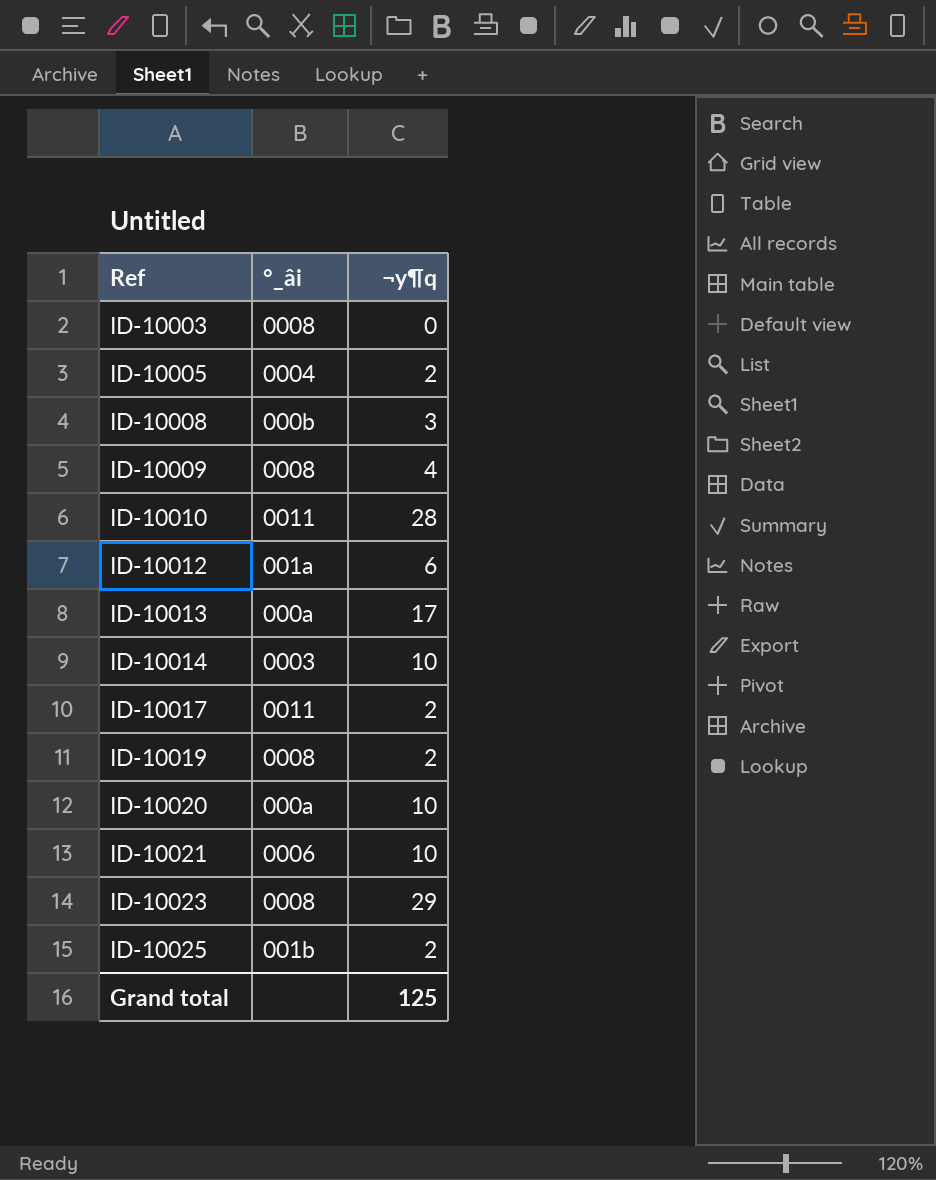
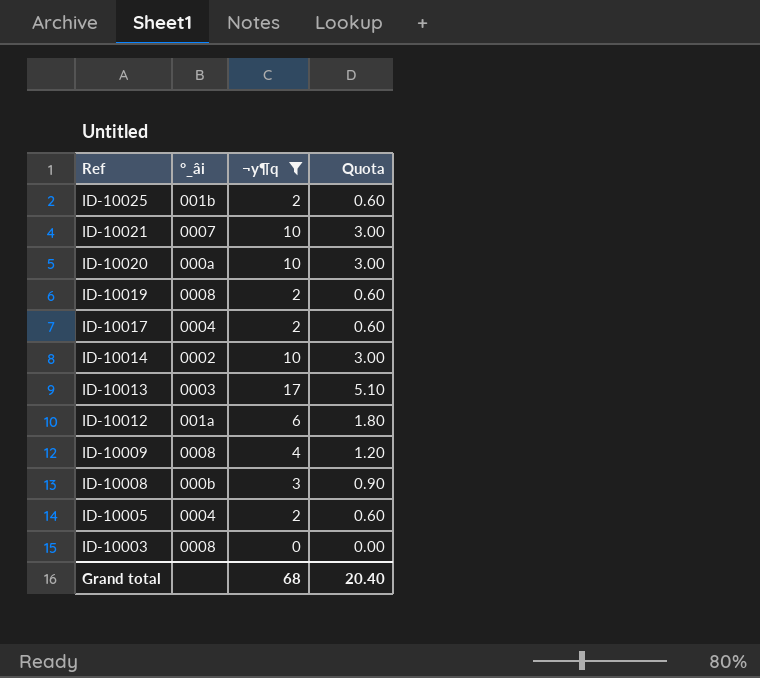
filter: none -> ¬y¶q <= 17
row order: Ref ascending -> Ref descending
column Quota | formula: none -> [¬y¶q] * 0.3
ID-10021 | °_âi: 0006 -> 0007
ID-10017 | °_âi: 0011 -> 0004
ID-10014 | °_âi: 0003 -> 0002
ID-10013 | °_âi: 000a -> 0003
Grand total | ¬y¶q: 125 -> 68

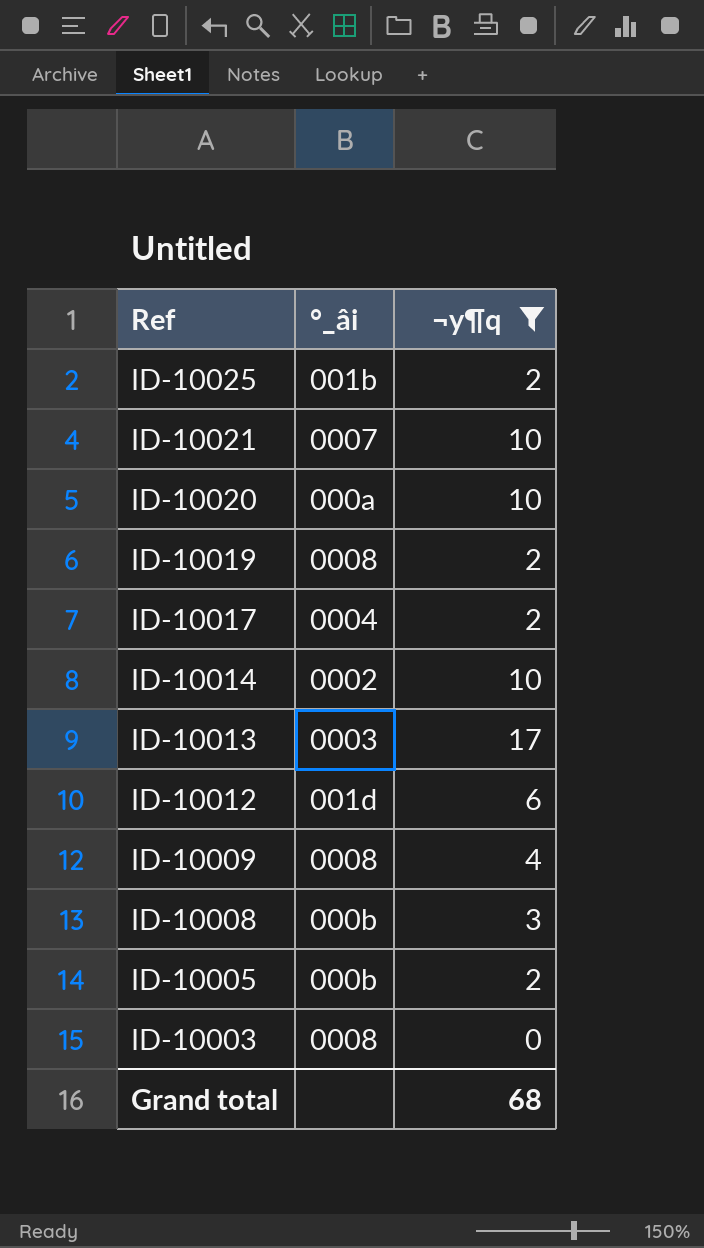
column Quota | formula: [¬y¶q] * 0.3 -> none
ID-10012 | °_âi: 001a -> 001d
ID-10005 | °_âi: 0004 -> 000b

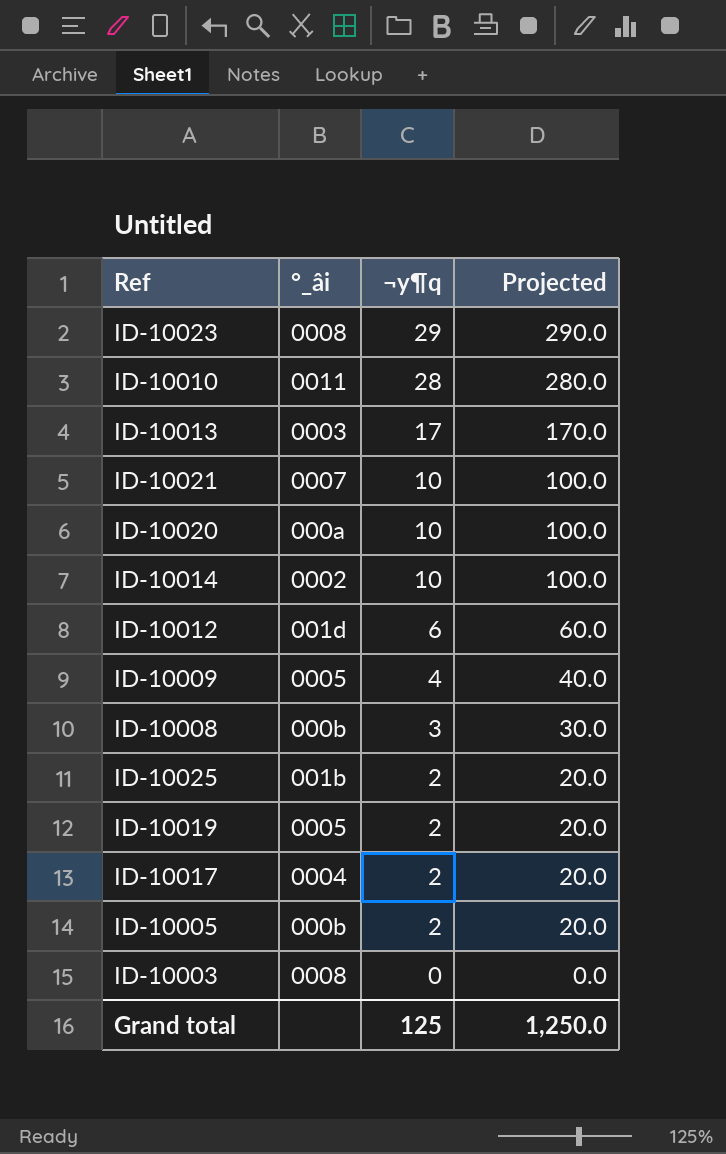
filter: ¬y¶q <= 17 -> none
row order: Ref descending -> ¬y¶q descending
column Projected | formula: none -> [¬y¶q] * 10
ID-10009 | °_âi: 0008 -> 0005
ID-10019 | °_âi: 0008 -> 0005
Grand total | ¬y¶q: 68 -> 125

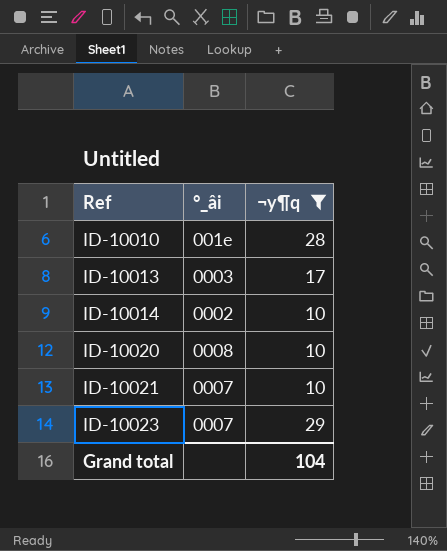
filter: none -> ¬y¶q >= 10
row order: ¬y¶q descending -> Ref ascending
column Projected | formula: [¬y¶q] * 10 -> none
ID-10010 | °_âi: 0011 -> 001e
ID-10020 | °_âi: 000a -> 0008
ID-10023 | °_âi: 0008 -> 0007
Grand total | ¬y¶q: 125 -> 104

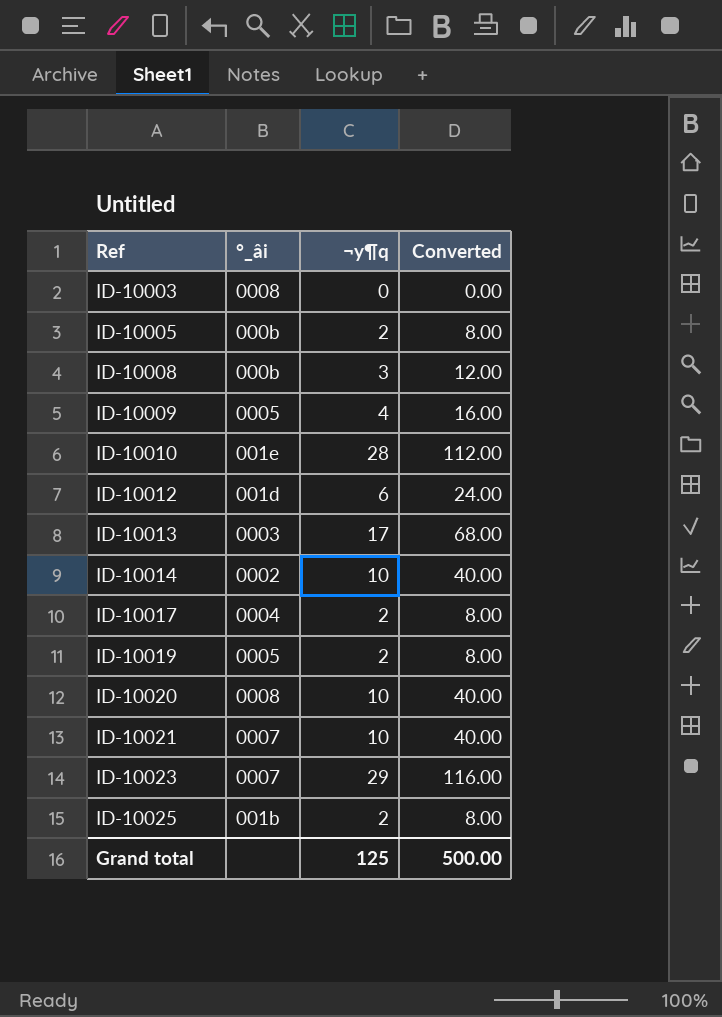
filter: ¬y¶q >= 10 -> none
column Converted | formula: none -> [¬y¶q] * 4
Grand total | ¬y¶q: 104 -> 125

